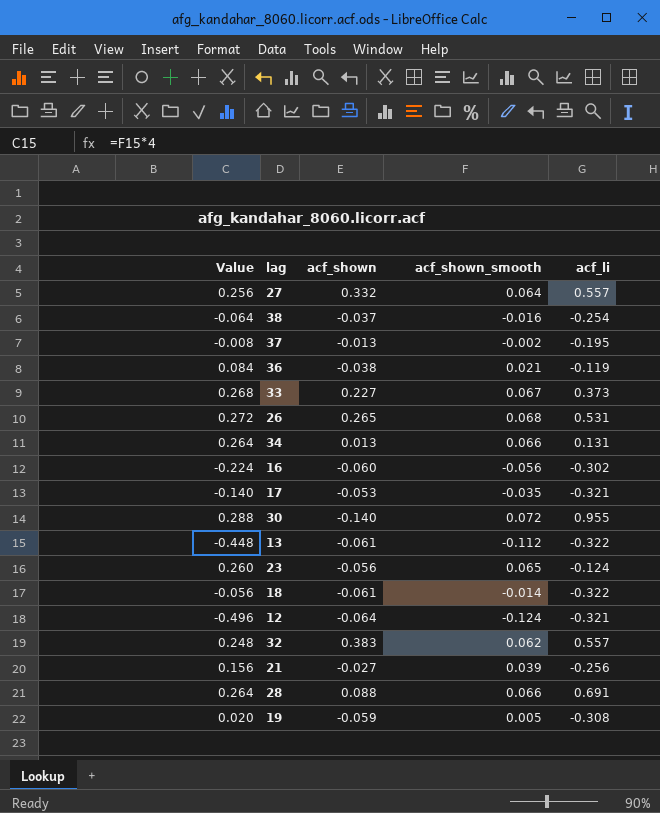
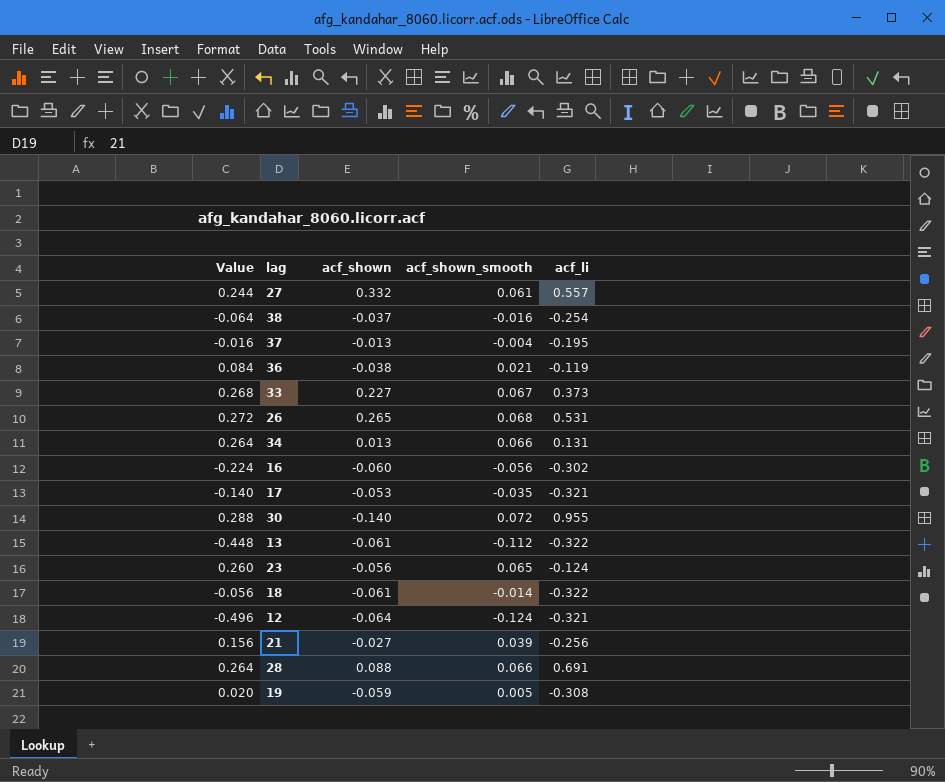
row 32: 0.248 | 0.383 | 0.062 | 0.557 -> none
27 | Value: 0.256 -> 0.244
27 | acf_shown_smooth: 0.064 -> 0.061
37 | Value: -0.008 -> -0.016
37 | acf_shown_smooth: -0.002 -> -0.004

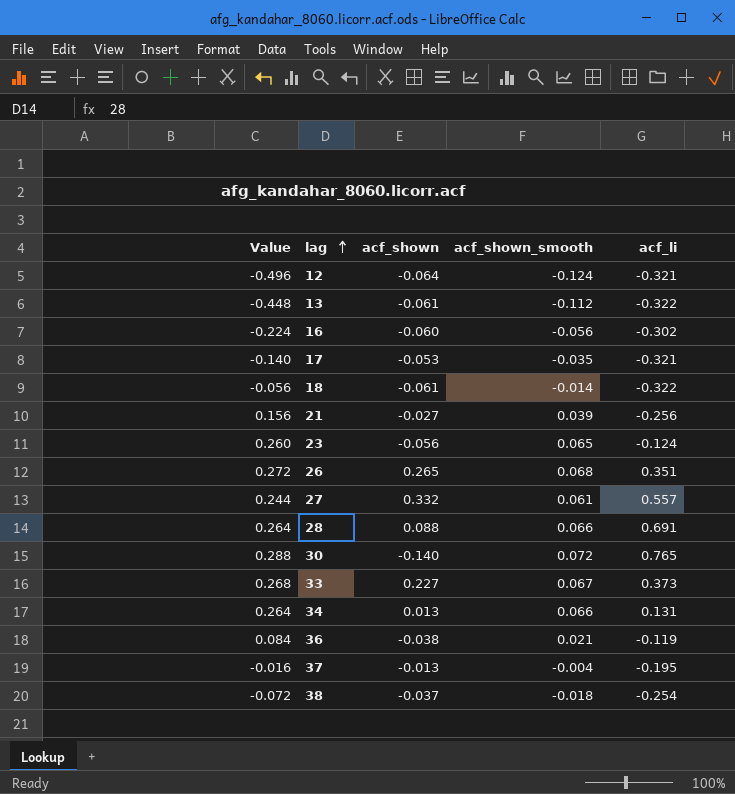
row order: none -> lag ascending
row 19: 0.020 | -0.059 | 0.005 | -0.308 -> none
26 | acf_li: 0.531 -> 0.351
30 | acf_li: 0.955 -> 0.765
38 | Value: -0.064 -> -0.072
38 | acf_shown_smooth: -0.016 -> -0.018

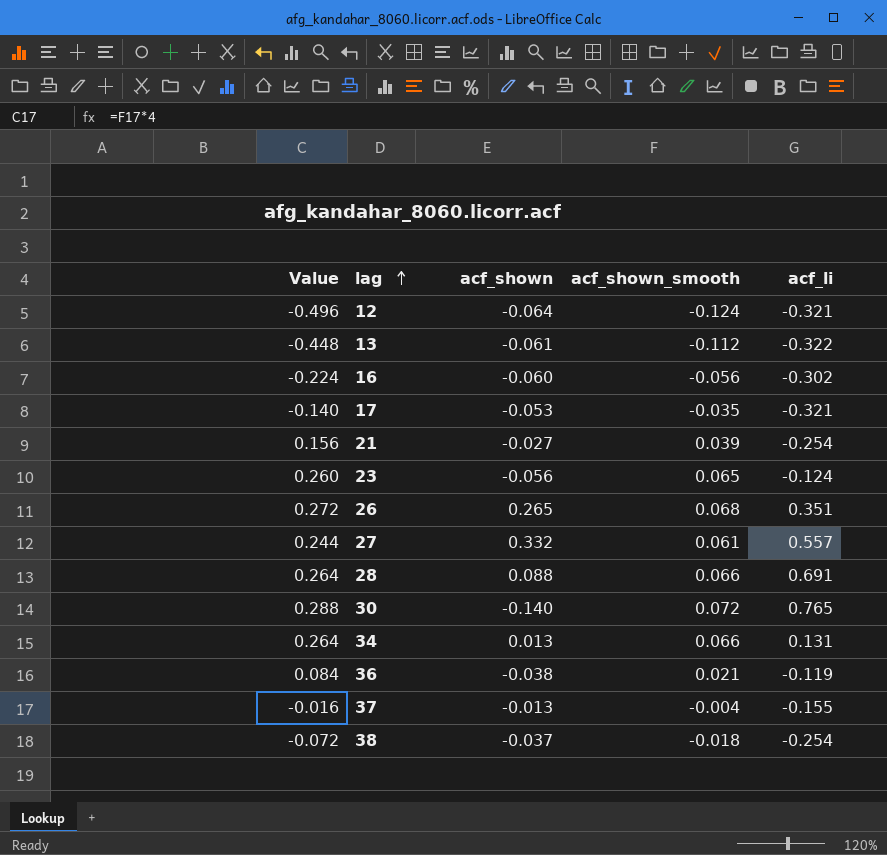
row 18: -0.056 | -0.061 | -0.014 | -0.322 -> none
row 33: 0.268 | 0.227 | 0.067 | 0.373 -> none
21 | acf_li: -0.256 -> -0.254
37 | acf_li: -0.195 -> -0.155

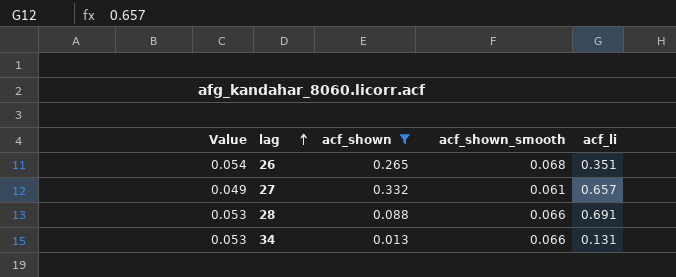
filter: none -> acf_shown >= 0.013
column Value | formula: [acf_shown_smooth] * 4 -> [acf_shown_smooth] * 0.8
27 | acf_li: 0.557 -> 0.657

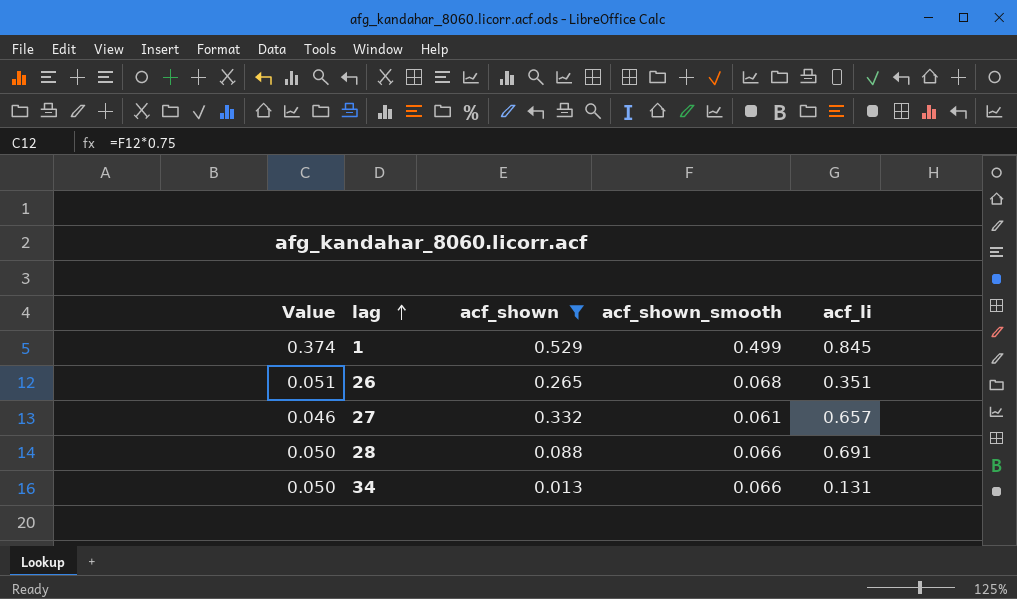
column Value | formula: [acf_shown_smooth] * 0.8 -> [acf_shown_smooth] * 0.75
row 1: none -> 0.374 | 0.529 | 0.499 | 0.845

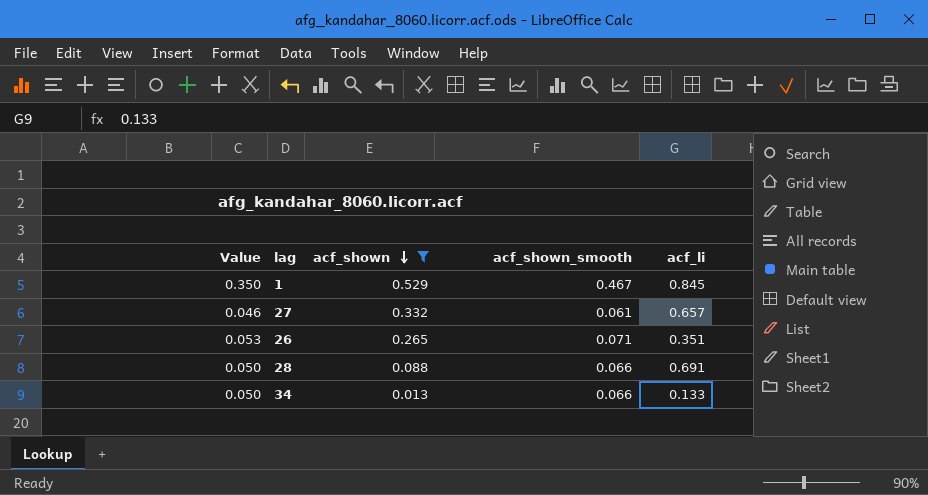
row order: lag ascending -> acf_shown descending
1 | Value: 0.374 -> 0.350
1 | acf_shown_smooth: 0.499 -> 0.467
26 | Value: 0.051 -> 0.053
26 | acf_shown_smooth: 0.068 -> 0.071
34 | acf_li: 0.131 -> 0.133

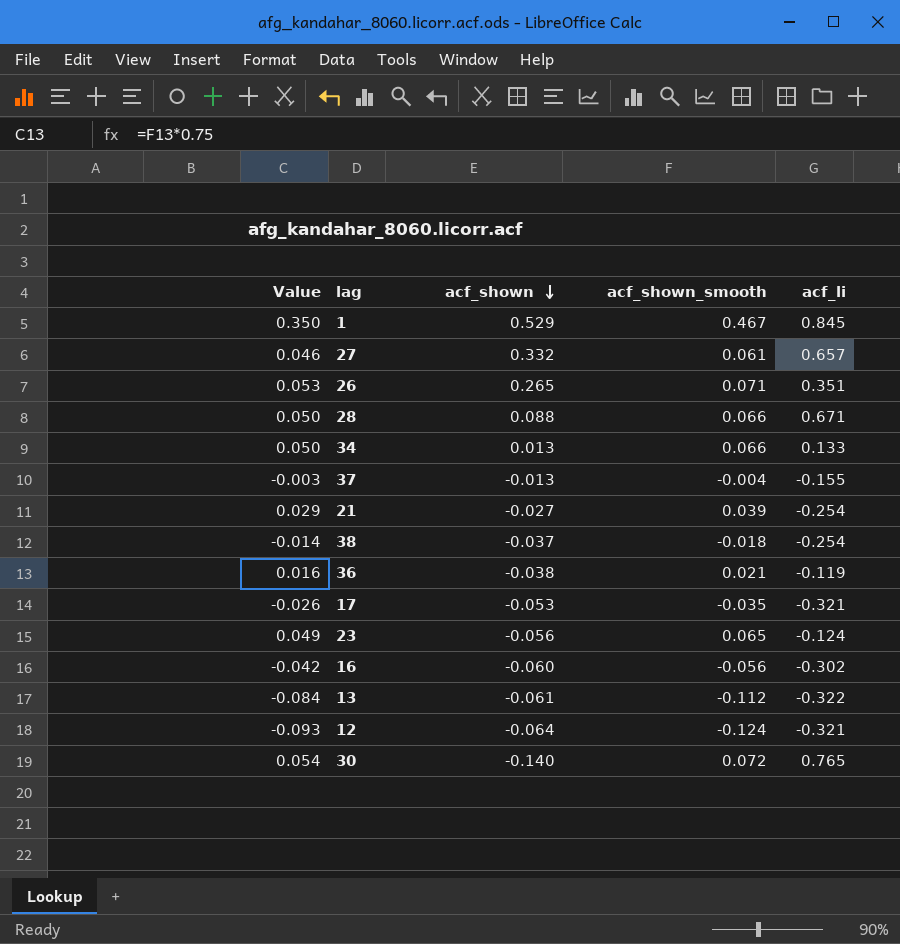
filter: acf_shown >= 0.013 -> none
28 | acf_li: 0.691 -> 0.671

